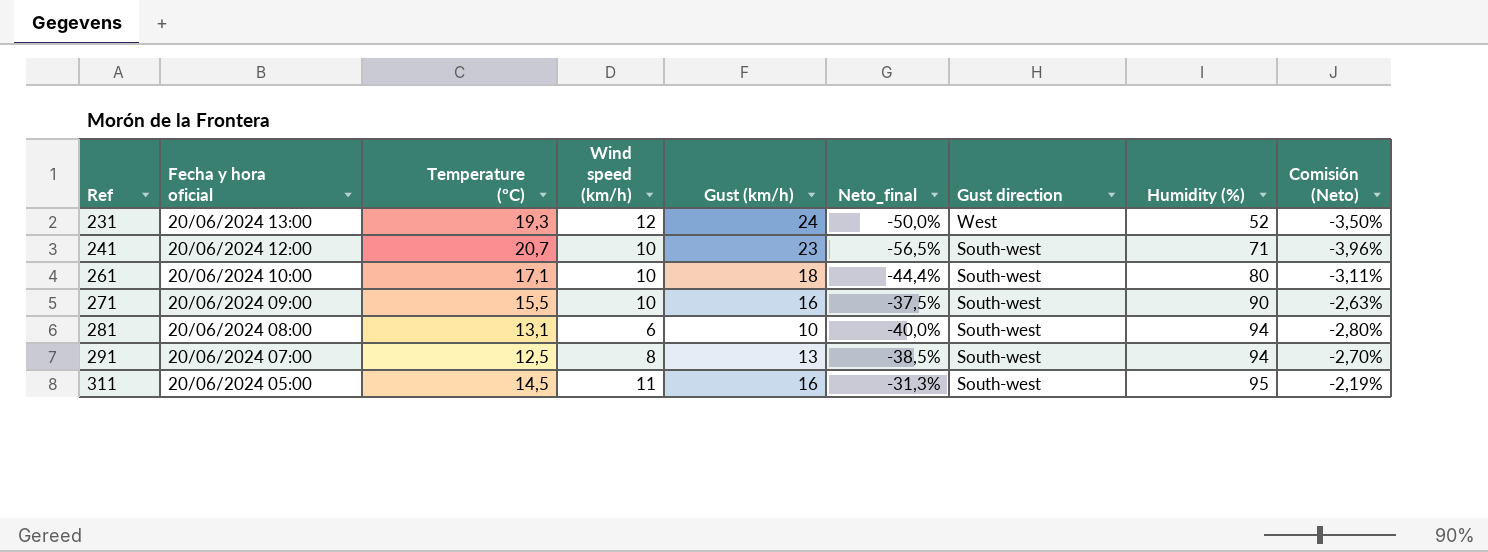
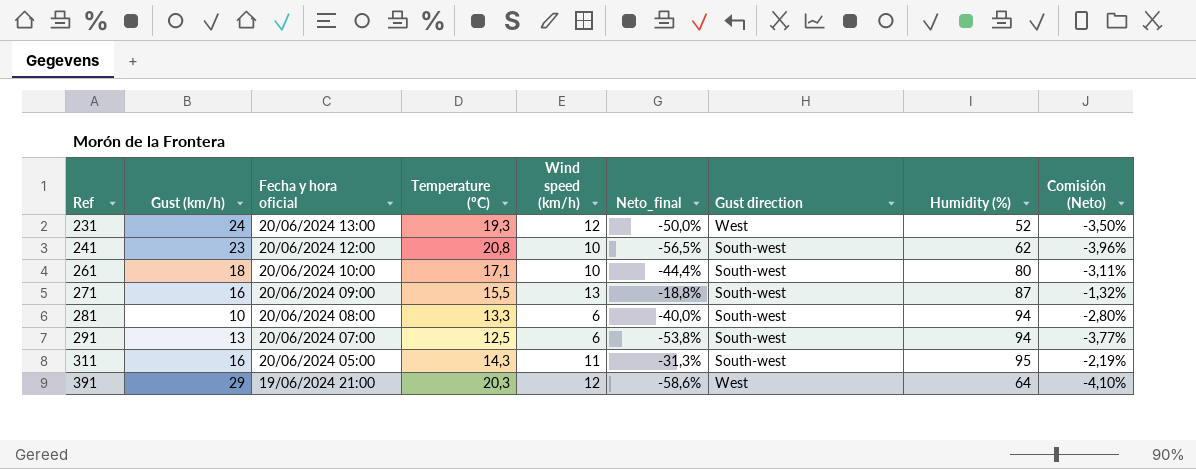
column Gust (km/h) | position: 5 -> 2
241 | Temperature (ºC): 20,7 -> 20,8
241 | Humidity (%): 71 -> 62
271 | Wind speed (km/h): 10 -> 13
271 | Neto_final: -37,5% -> -18,8%
271 | Humidity (%): 90 -> 87
271 | Comisión (Neto): -2,63% -> -1,32%
281 | Temperature (ºC): 13,1 -> 13,3
291 | Wind speed (km/h): 8 -> 6
291 | Neto_final: -38,5% -> -53,8%
291 | Comisión (Neto): -2,70% -> -3,77%
311 | Temperature (ºC): 14,5 -> 14,3
row 391: none -> 29 | 19/06/2024 21:00 | 20,3 | 12 | -58,6% | West | 64 | -4,10%

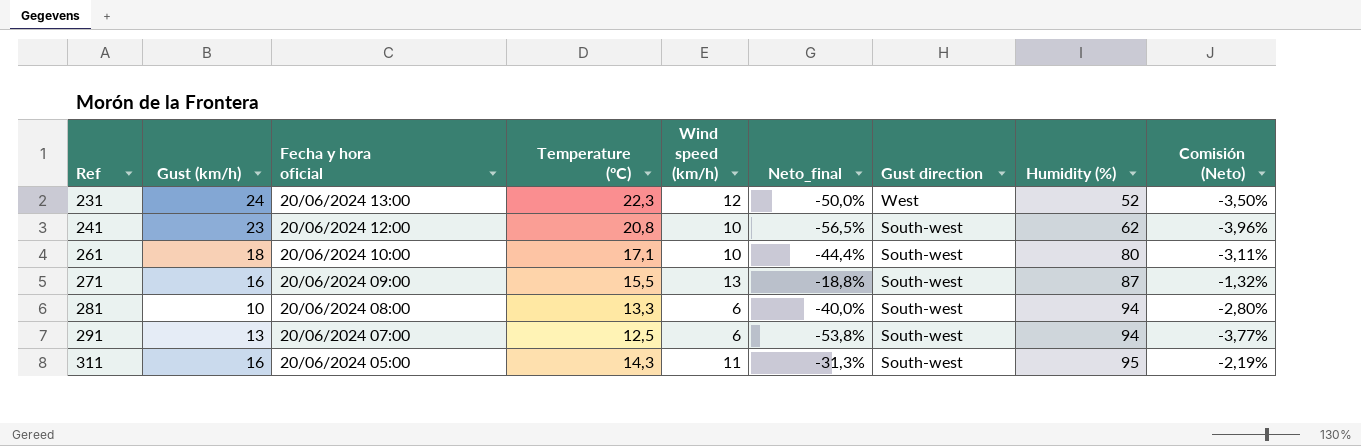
row 391: 29 | 19/06/2024 21:00 | 20,3 | 12 | -58,6% | West | 64 | -4,10% -> none
231 | Temperature (ºC): 19,3 -> 22,3

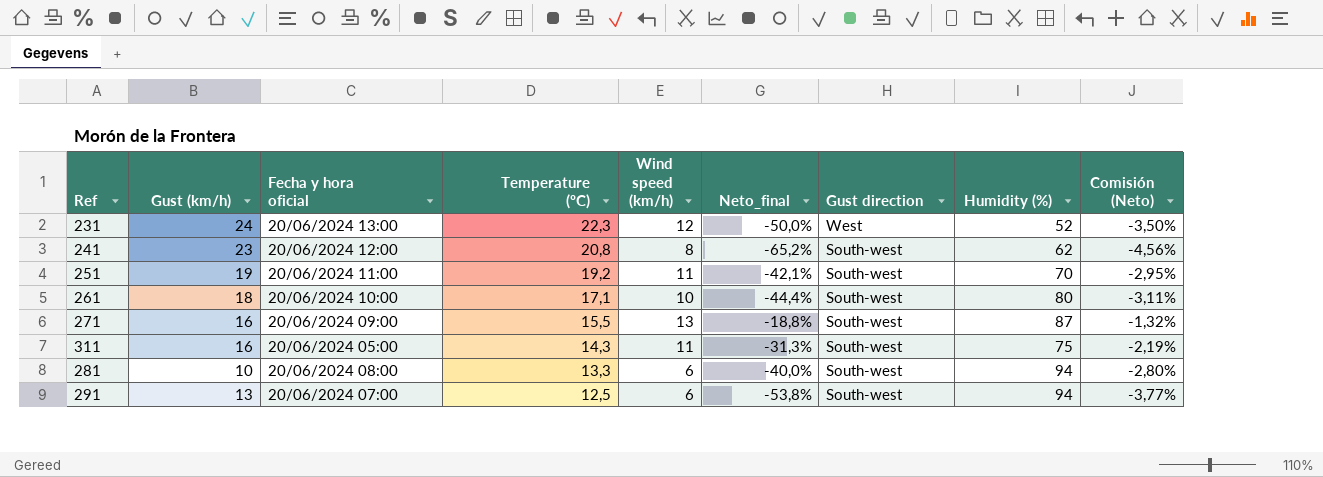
row order: Ref ascending -> Temperature (ºC) descending
241 | Wind speed (km/h): 10 -> 8
241 | Neto_final: -56,5% -> -65,2%
241 | Comisión (Neto): -3,96% -> -4,56%
row 251: none -> 19 | 20/06/2024 11:00 | 19,2 | 11 | -42,1% | South-west | 70 | -2,95%
311 | Humidity (%): 95 -> 75

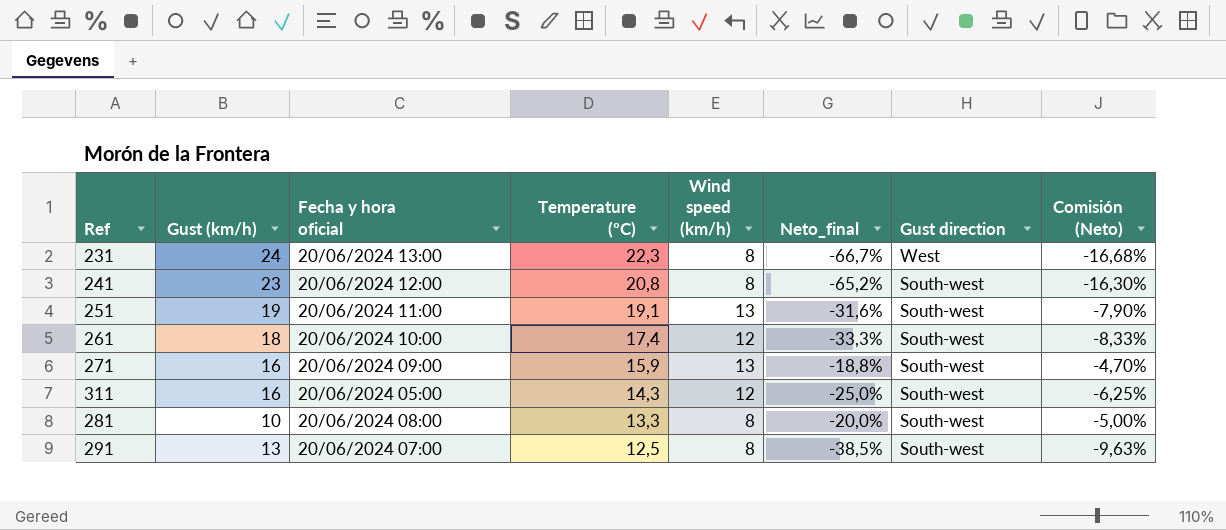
column Humidity (%) | position: 8 -> none
column Comisión (Neto) | formula: [Neto_final] * 0,07 -> [Neto_final] * 0,25
231 | Wind speed (km/h): 12 -> 8
231 | Neto_final: -50,0% -> -66,7%
251 | Temperature (ºC): 19,2 -> 19,1
251 | Wind speed (km/h): 11 -> 13
251 | Neto_final: -42,1% -> -31,6%
261 | Temperature (ºC): 17,1 -> 17,4
261 | Wind speed (km/h): 10 -> 12
261 | Neto_final: -44,4% -> -33,3%
271 | Temperature (ºC): 15,5 -> 15,9
311 | Wind speed (km/h): 11 -> 12
311 | Neto_final: -31,3% -> -25,0%
281 | Wind speed (km/h): 6 -> 8
281 | Neto_final: -40,0% -> -20,0%
291 | Wind speed (km/h): 6 -> 8
291 | Neto_final: -53,8% -> -38,5%

